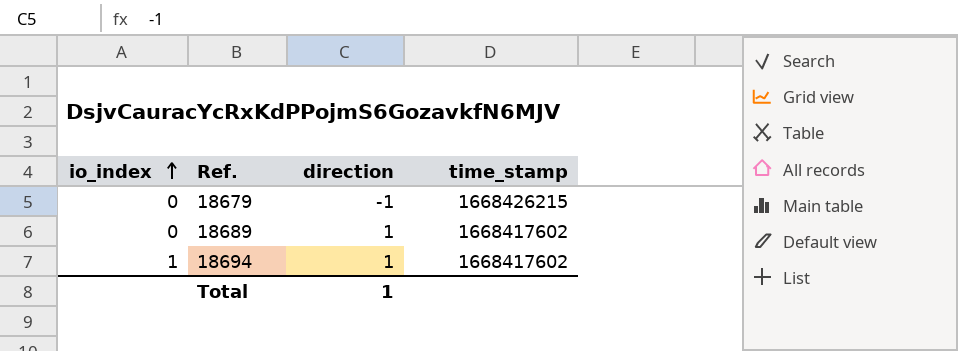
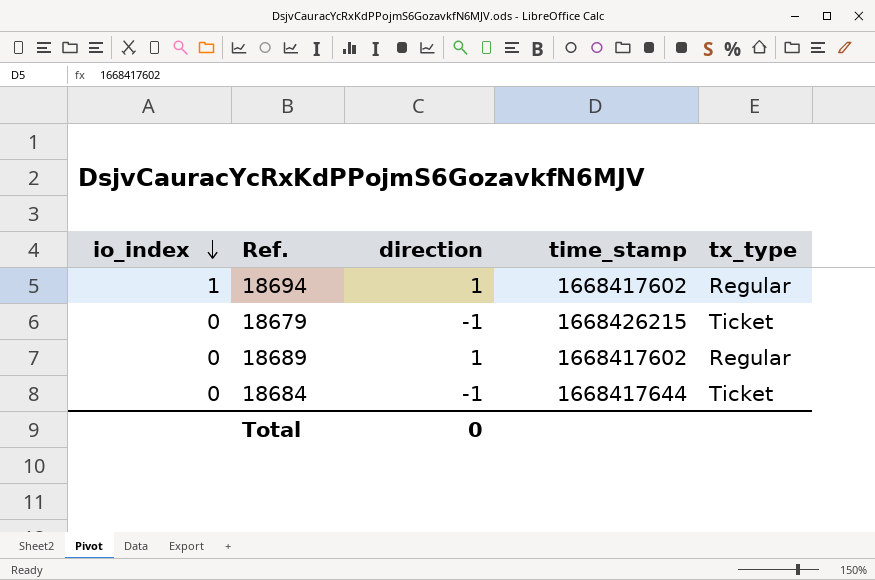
row order: io_index ascending -> io_index descending
column tx_type | position: none -> 5
row 18684: none -> 0 | -1 | 1668417644 | Ticket
Total | direction: 1 -> 0

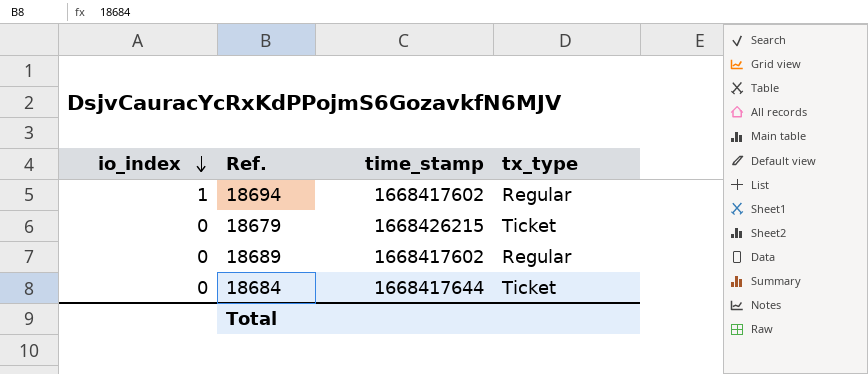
column direction | position: 3 -> none

